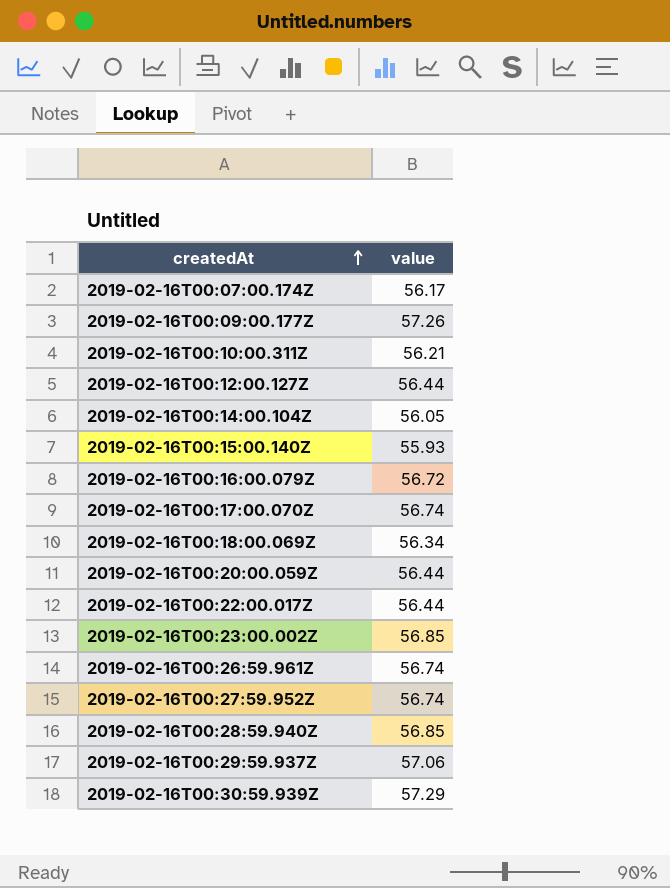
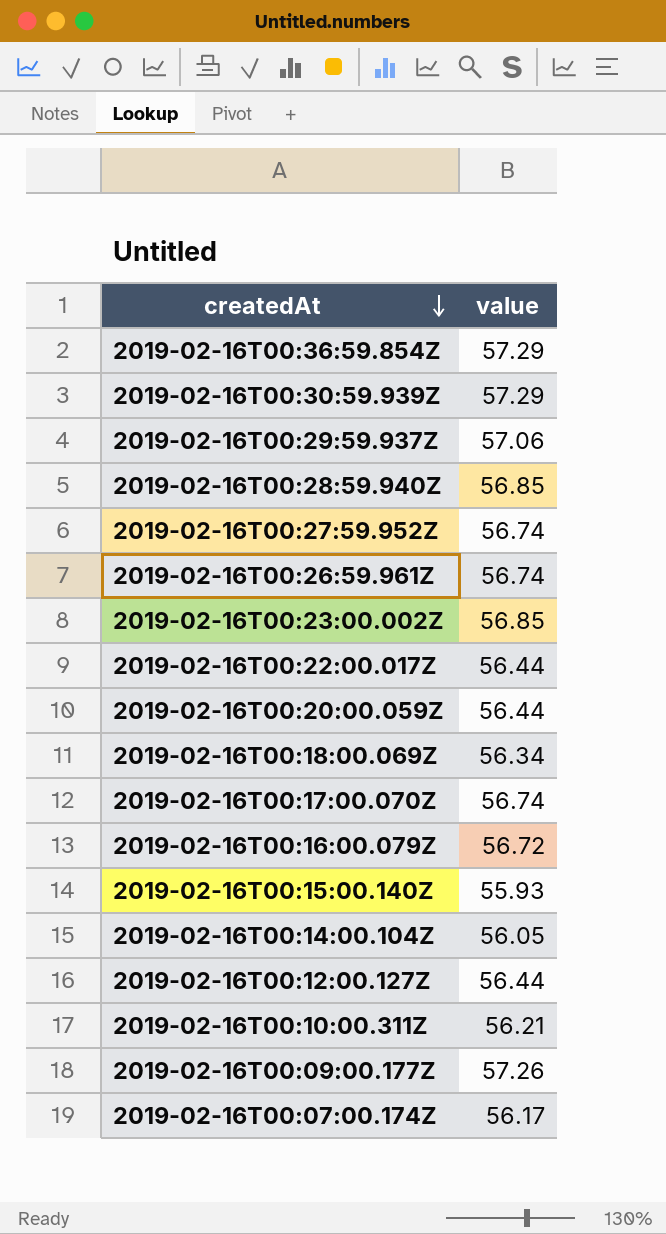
row order: createdAt ascending -> createdAt descending
row 2019-02-16T00:36:59.854Z: none -> 57.29

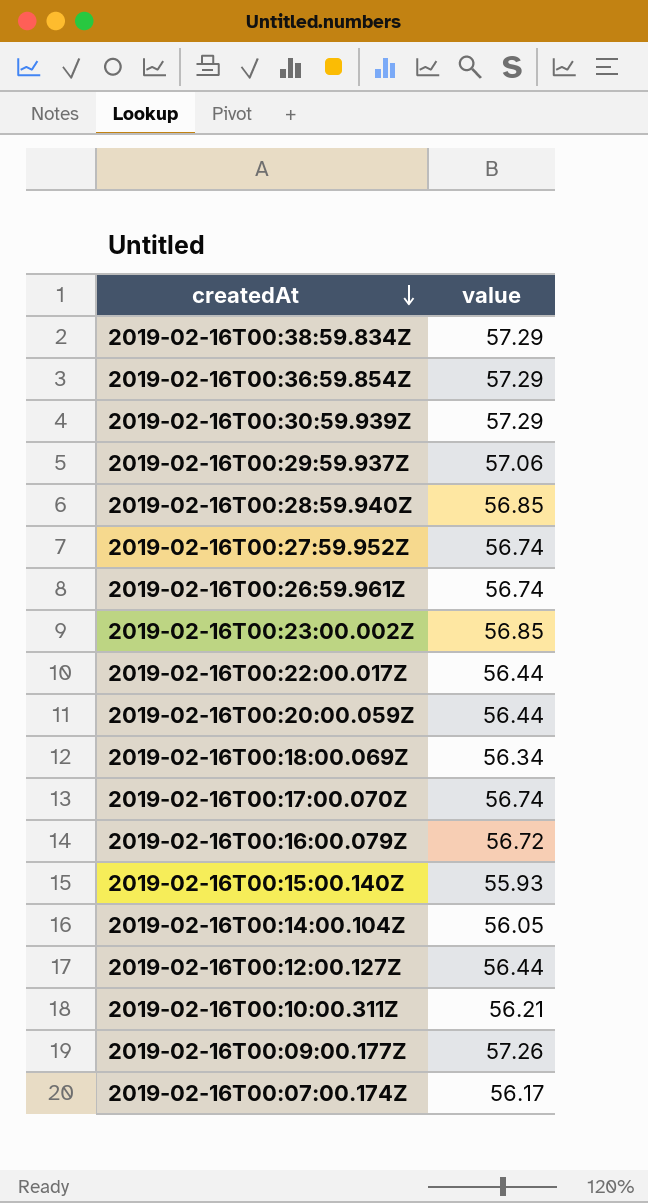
row 2019-02-16T00:38:59.834Z: none -> 57.29

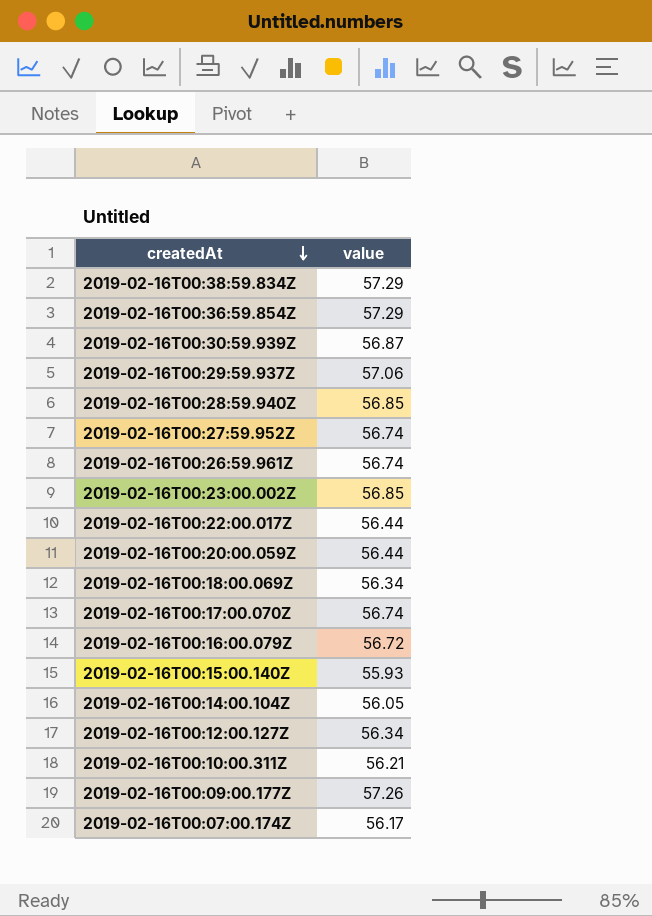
2019-02-16T00:30:59.939Z | value: 57.29 -> 56.87
2019-02-16T00:12:00.127Z | value: 56.44 -> 56.34

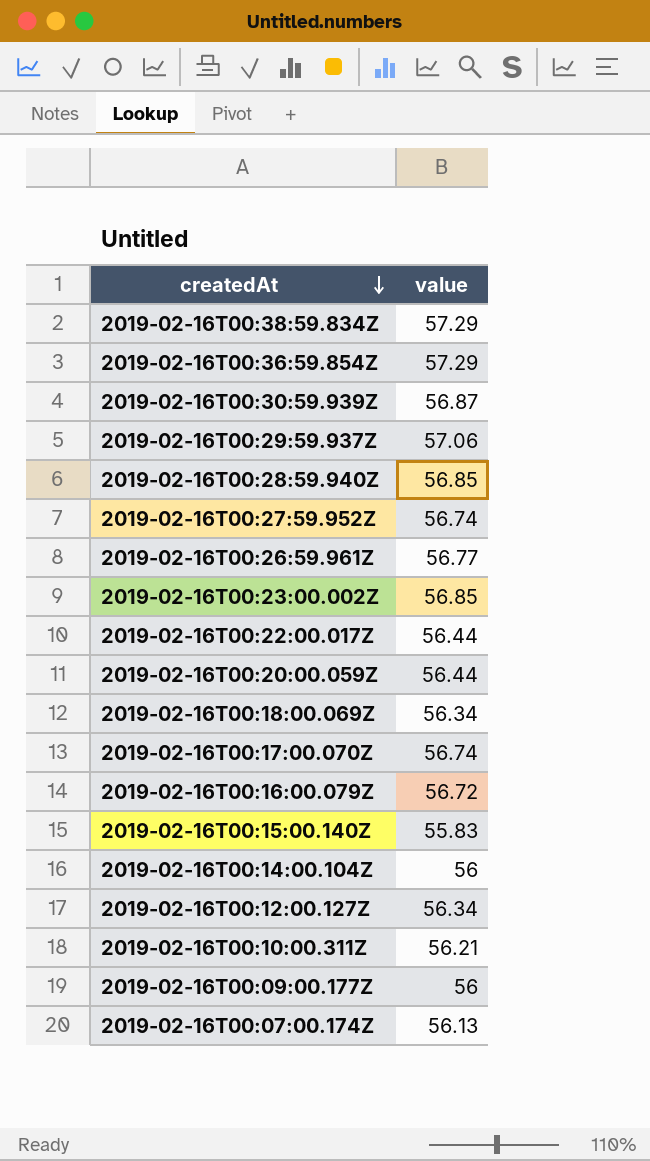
2019-02-16T00:26:59.961Z | value: 56.74 -> 56.77
2019-02-16T00:15:00.140Z | value: 55.93 -> 55.83
2019-02-16T00:14:00.104Z | value: 56.05 -> 56
2019-02-16T00:09:00.177Z | value: 57.26 -> 56
2019-02-16T00:07:00.174Z | value: 56.17 -> 56.13

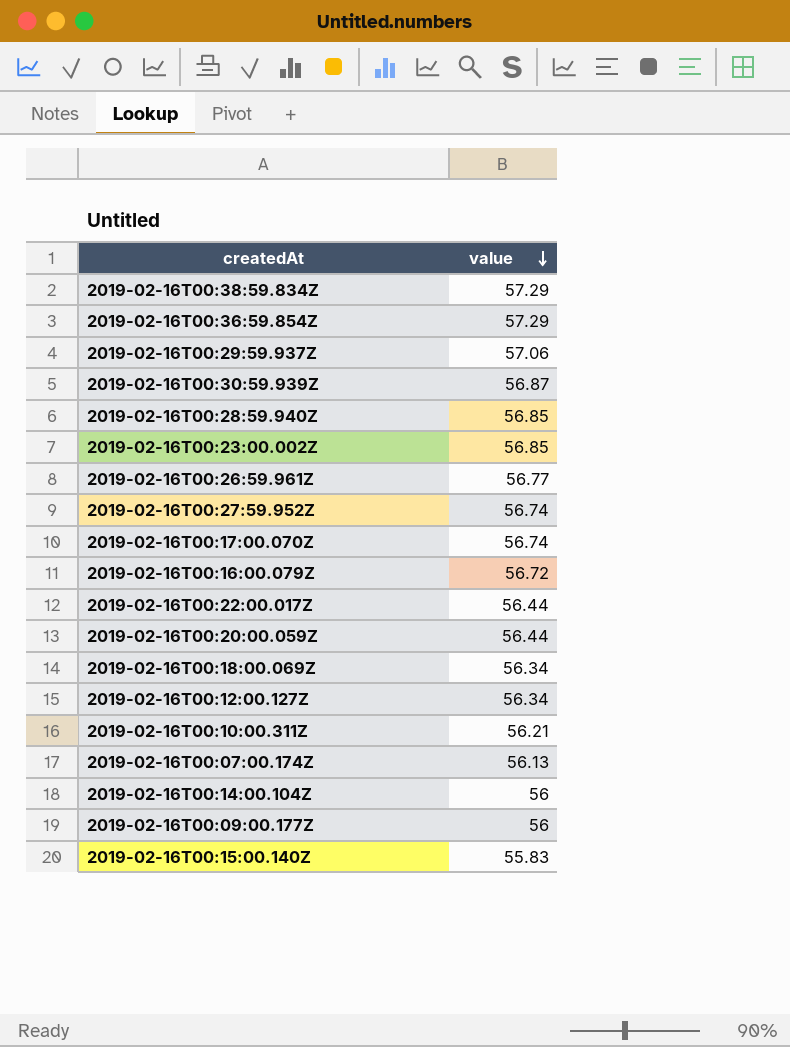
row order: createdAt descending -> value descending

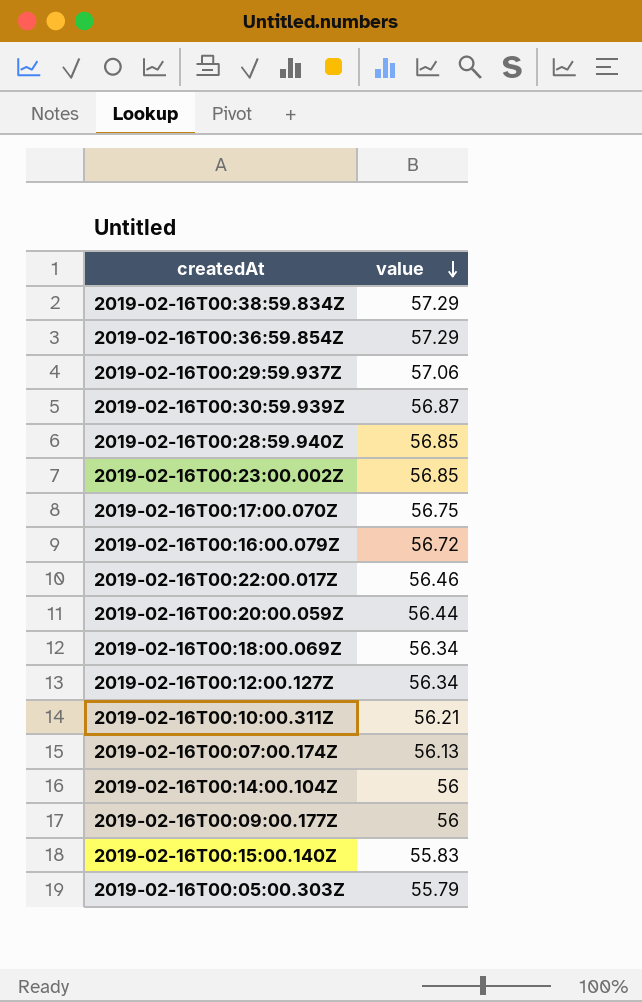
row 2019-02-16T00:26:59.961Z: 56.77 -> none
row 2019-02-16T00:27:59.952Z: 56.74 -> none
2019-02-16T00:17:00.070Z | value: 56.74 -> 56.75
2019-02-16T00:22:00.017Z | value: 56.44 -> 56.46
row 2019-02-16T00:05:00.303Z: none -> 55.79

